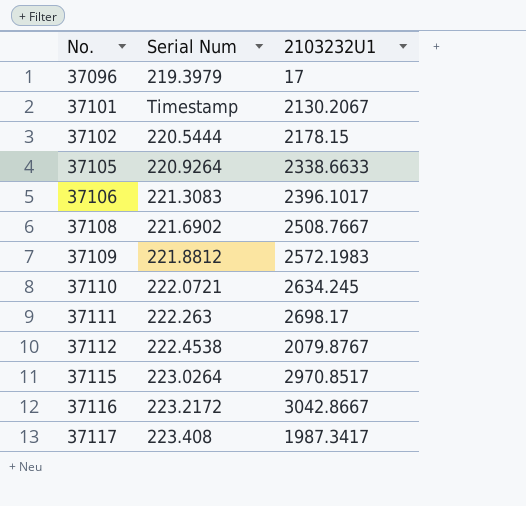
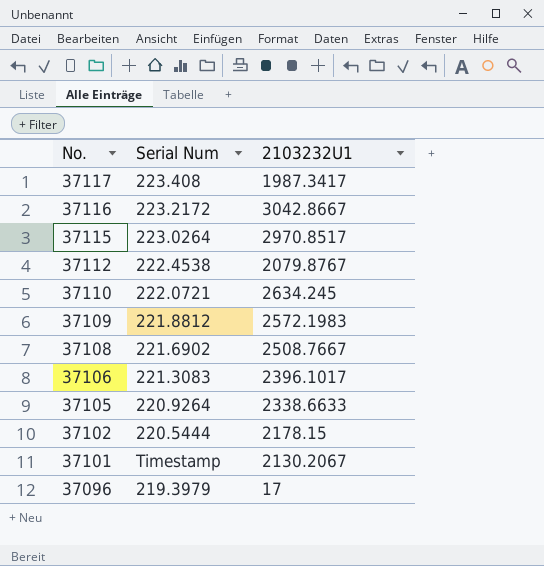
row order: No. ascending -> No. descending
row 37111: 222.263 | 2698.17 -> none

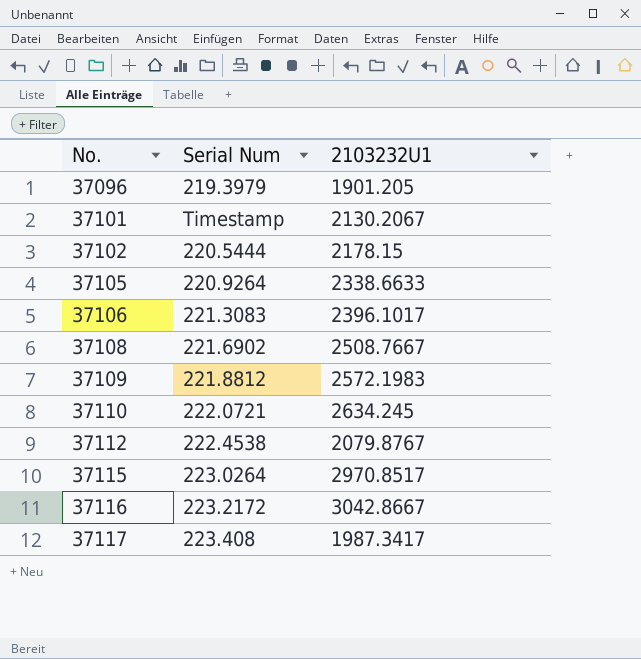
row order: No. descending -> No. ascending
37096 | 2103232U1: 17 -> 1901.205

